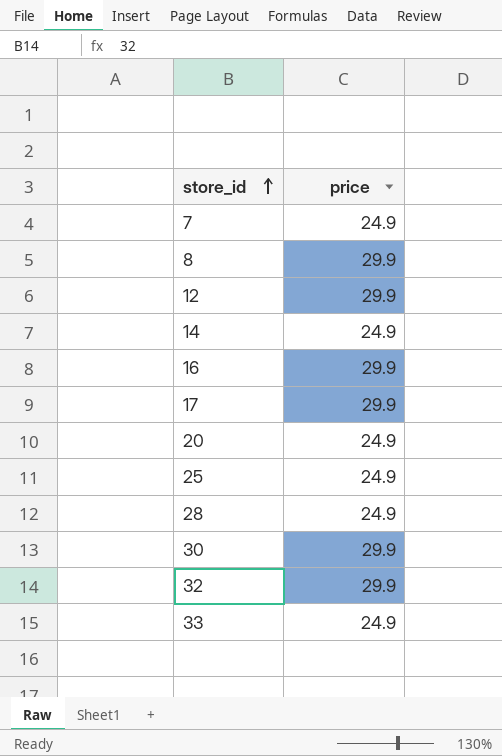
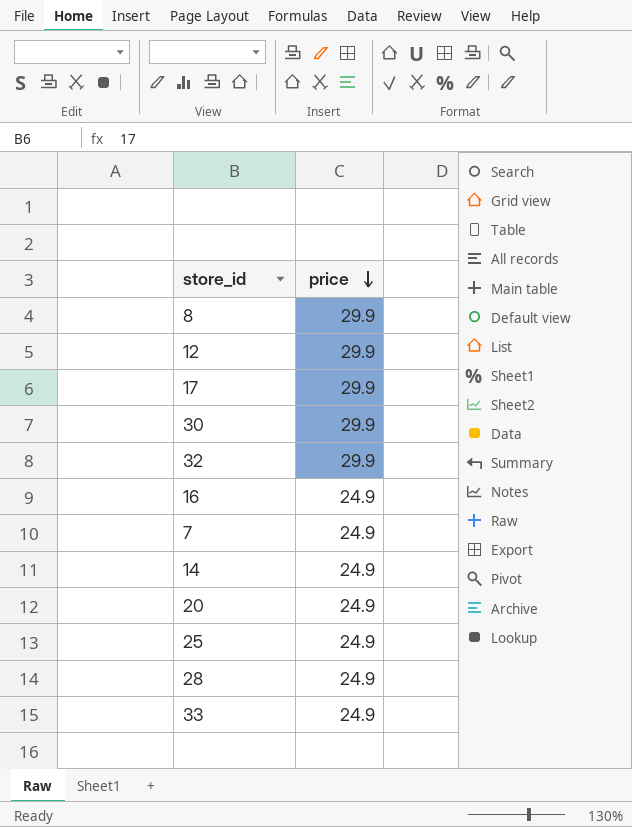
row order: store_id ascending -> price descending
16 | price: 29.9 -> 24.9

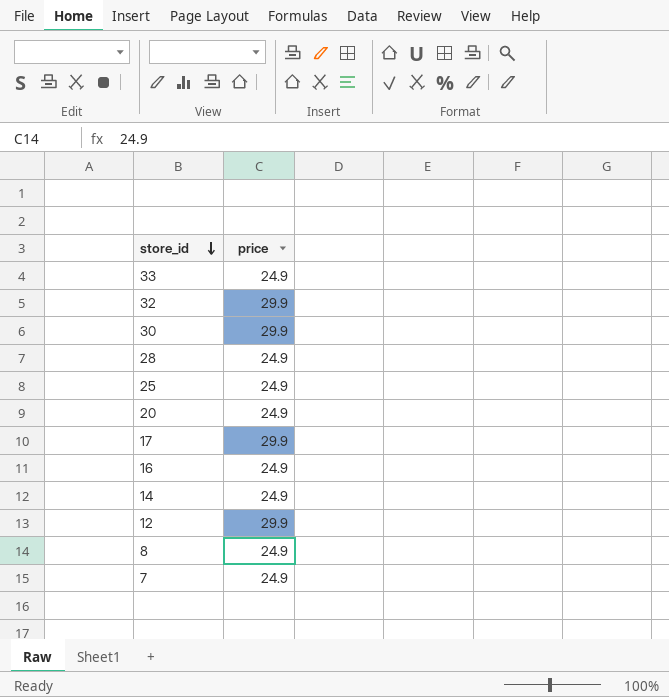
row order: price descending -> store_id descending
8 | price: 29.9 -> 24.9

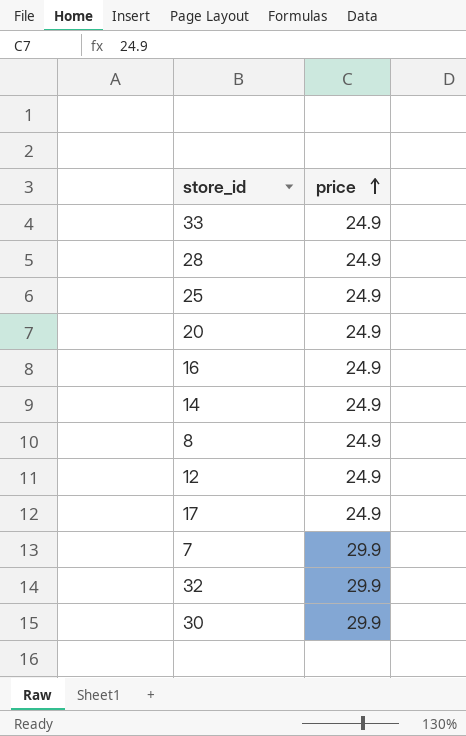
row order: store_id descending -> price ascending
12 | price: 29.9 -> 24.9
17 | price: 29.9 -> 24.9
7 | price: 24.9 -> 29.9

